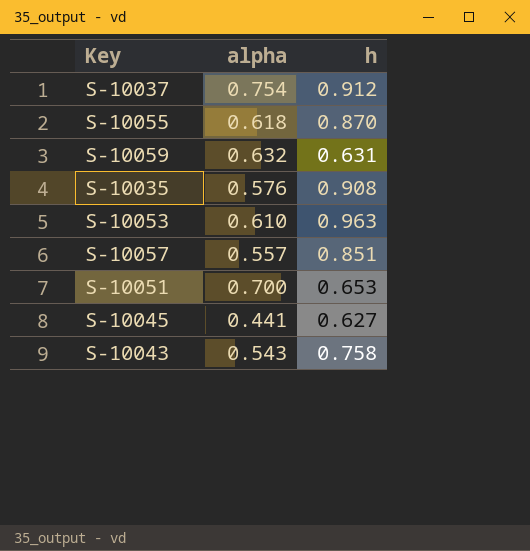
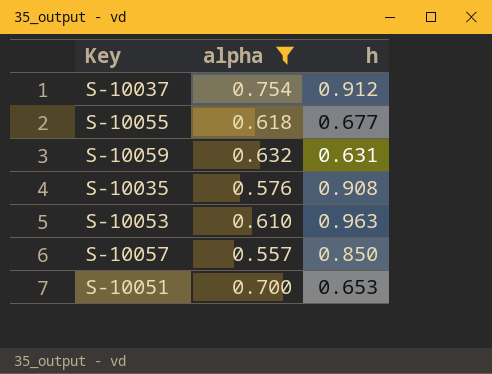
filter: none -> alpha >= 0.557
S-10055 | h: 0.870 -> 0.677
S-10057 | h: 0.851 -> 0.850

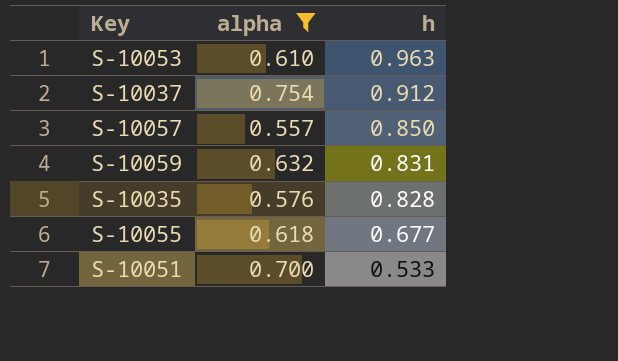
row order: none -> h descending
S-10059 | h: 0.631 -> 0.831
S-10035 | h: 0.908 -> 0.828
S-10051 | h: 0.653 -> 0.533

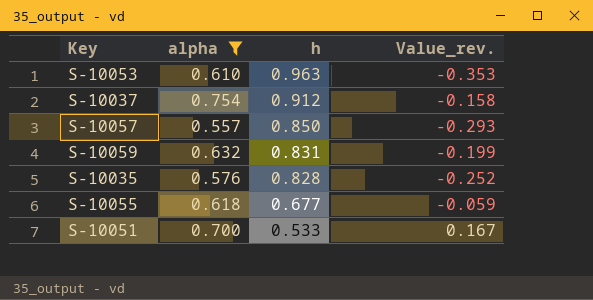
column Value_rev. | formula: none -> [alpha] - [h]

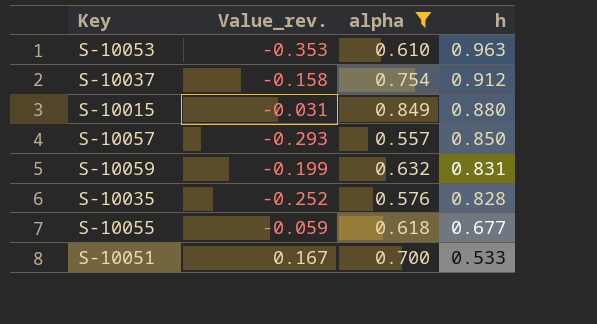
column Value_rev. | position: 4 -> 2
row S-10015: none -> -0.031 | 0.849 | 0.880

